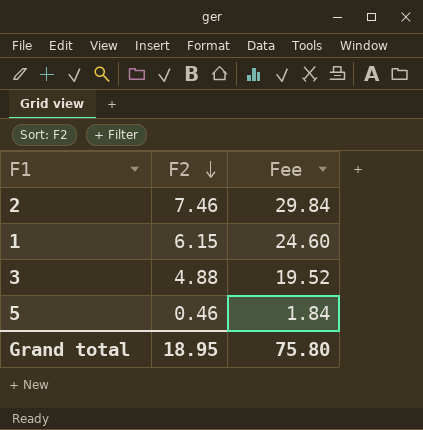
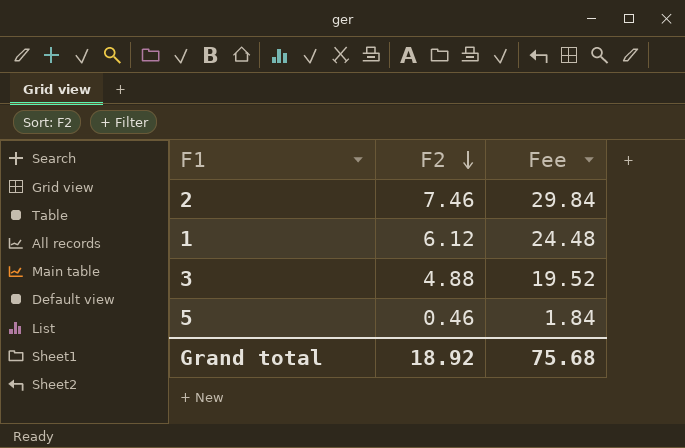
1 | F2: 6.15 -> 6.12
1 | Fee: 24.60 -> 24.48
Grand total | F2: 18.95 -> 18.92
Grand total | Fee: 75.80 -> 75.68

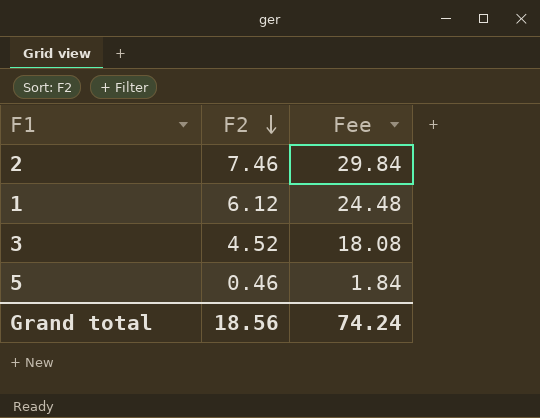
3 | F2: 4.88 -> 4.52
3 | Fee: 19.52 -> 18.08
Grand total | F2: 18.92 -> 18.56
Grand total | Fee: 75.68 -> 74.24

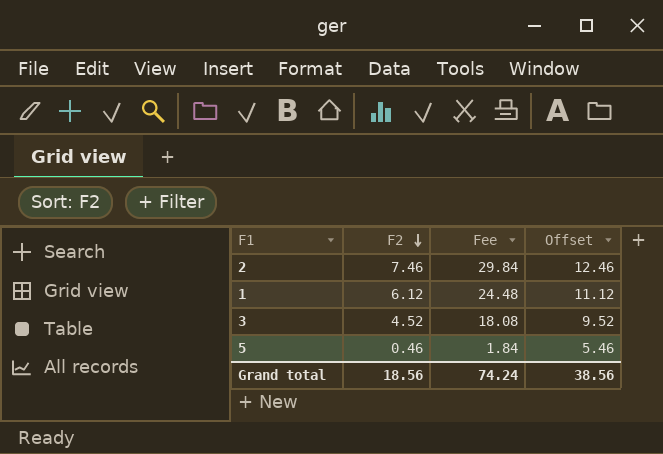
column Offset | formula: none -> [F2] + 5

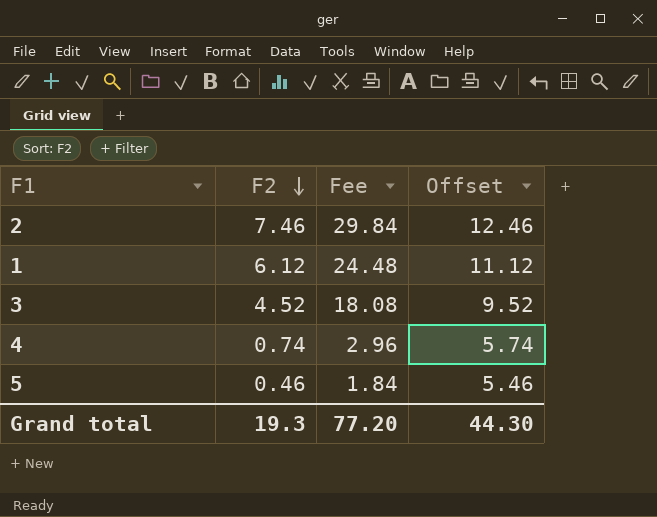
row 4: none -> 0.74 | 2.96 | 5.74
Grand total | F2: 18.56 -> 19.3
Grand total | Fee: 74.24 -> 77.20
Grand total | Offset: 38.56 -> 44.30

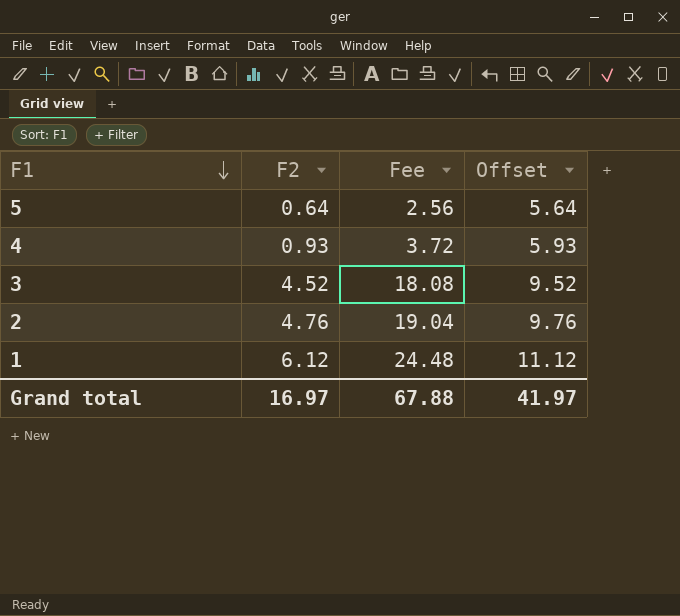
row order: F2 descending -> F1 descending
5 | F2: 0.46 -> 0.64
5 | Fee: 1.84 -> 2.56
5 | Offset: 5.46 -> 5.64
4 | F2: 0.74 -> 0.93
4 | Fee: 2.96 -> 3.72
4 | Offset: 5.74 -> 5.93
2 | F2: 7.46 -> 4.76
2 | Fee: 29.84 -> 19.04
2 | Offset: 12.46 -> 9.76
Grand total | F2: 19.3 -> 16.97
Grand total | Fee: 77.20 -> 67.88
Grand total | Offset: 44.30 -> 41.97

